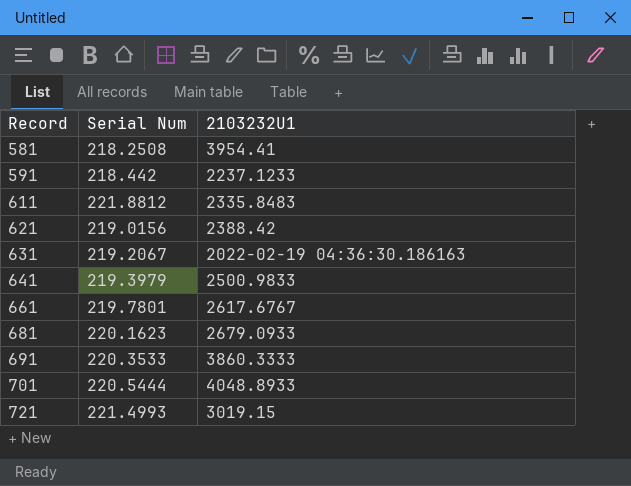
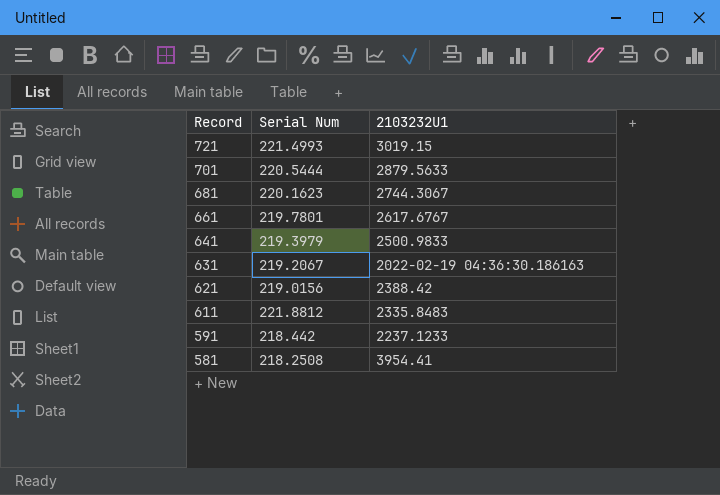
row order: Record ascending -> Record descending
row 691: 220.3533 | 3860.3333 -> none
701 | 2103232U1: 4048.8933 -> 2879.5633
681 | 2103232U1: 2679.0933 -> 2744.3067

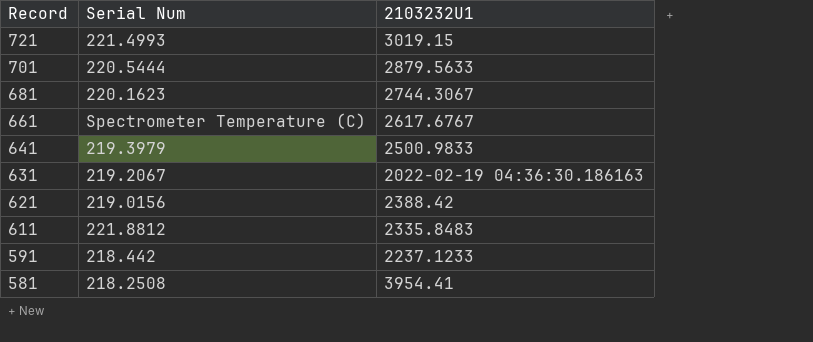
661 | Serial Num: 219.7801 -> Spectrometer Temperature (C)

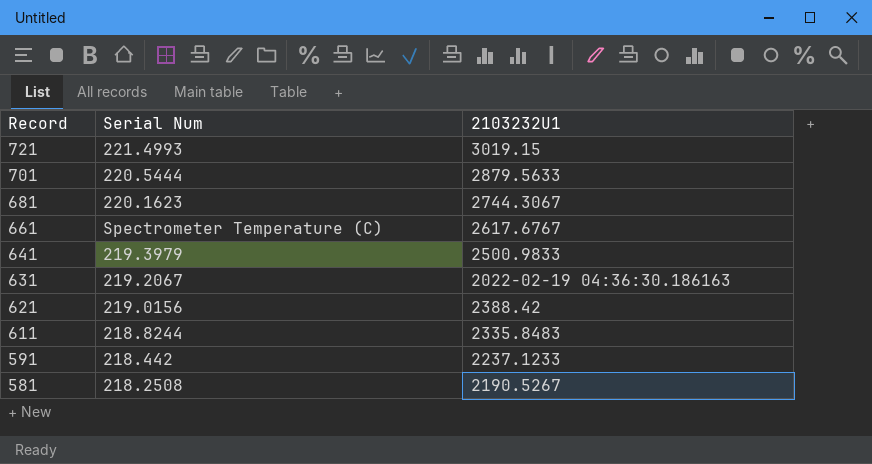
611 | Serial Num: 221.8812 -> 218.8244
581 | 2103232U1: 3954.41 -> 2190.5267

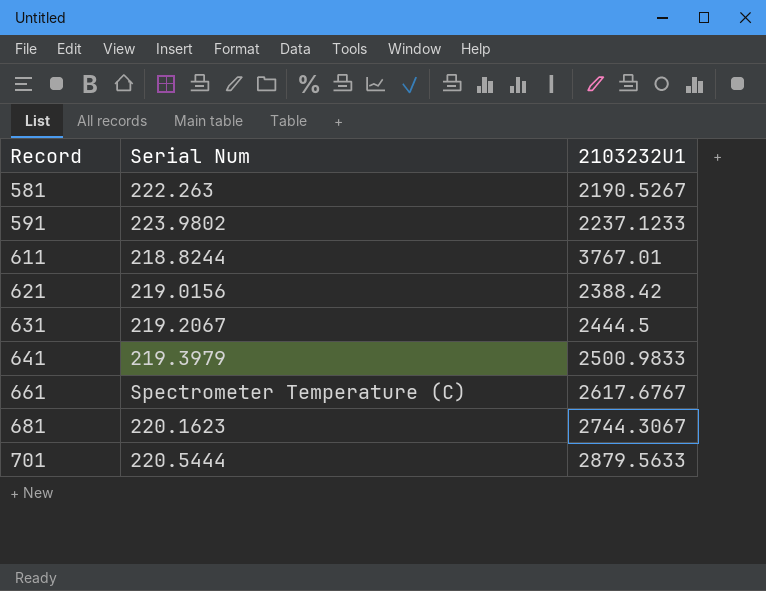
row order: Record descending -> Record ascending
row 721: 221.4993 | 3019.15 -> none
581 | Serial Num: 218.2508 -> 222.263
591 | Serial Num: 218.442 -> 223.9802
611 | 2103232U1: 2335.8483 -> 3767.01
631 | 2103232U1: 2022-02-19 04:36:30.186163 -> 2444.5

